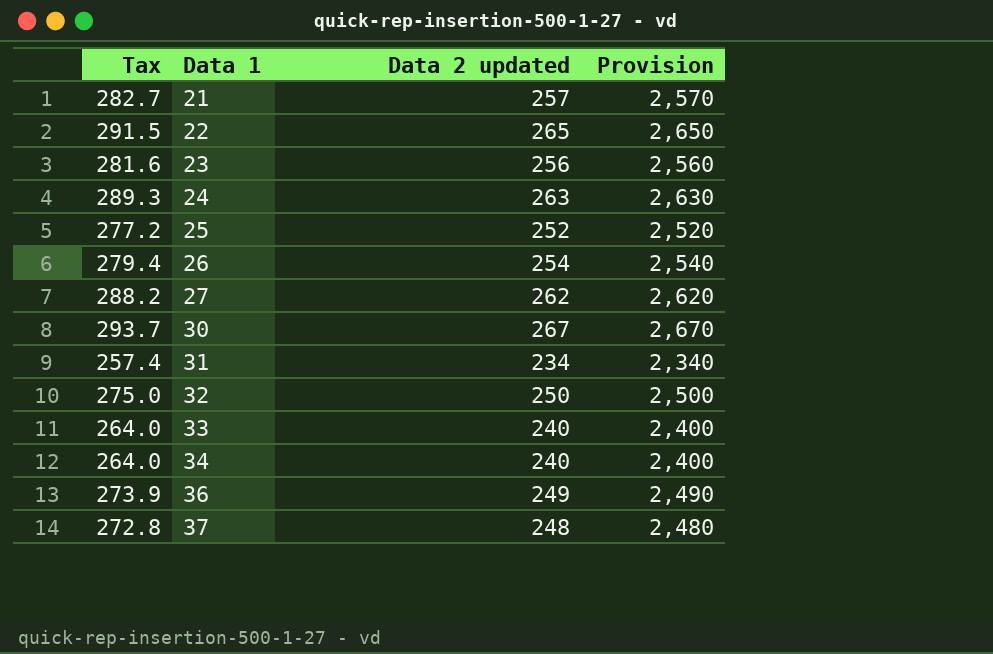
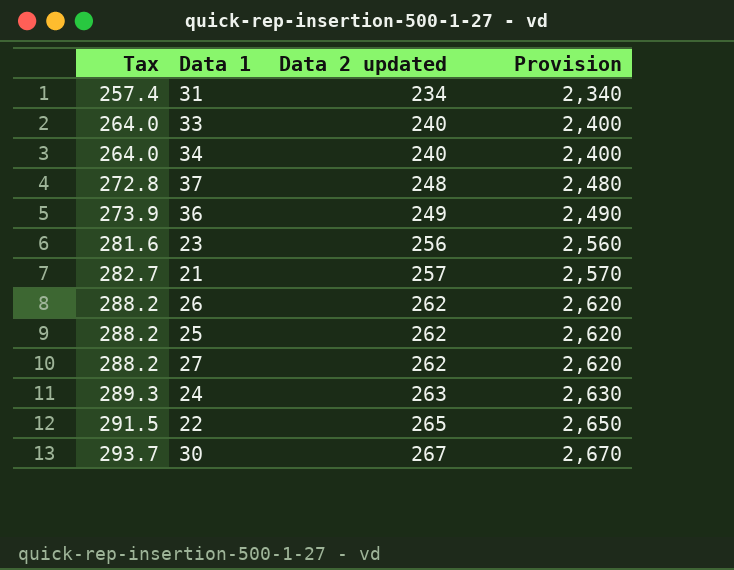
row order: Data 1 ascending -> Tax ascending
row 32: 275.0 | 250 | 2,500 -> none
26 | Tax: 279.4 -> 288.2
26 | Data 2 updated: 254 -> 262
26 | Provision: 2,540 -> 2,620
25 | Tax: 277.2 -> 288.2
25 | Data 2 updated: 252 -> 262
25 | Provision: 2,520 -> 2,620

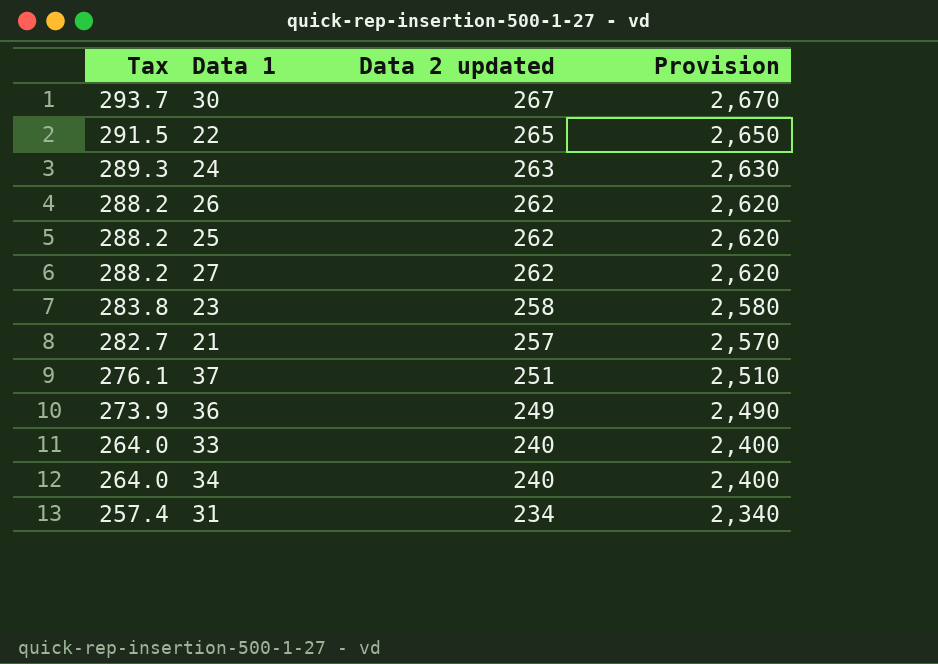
row order: Tax ascending -> Tax descending
23 | Tax: 281.6 -> 283.8
23 | Data 2 updated: 256 -> 258
23 | Provision: 2,560 -> 2,580
37 | Tax: 272.8 -> 276.1
37 | Data 2 updated: 248 -> 251
37 | Provision: 2,480 -> 2,510

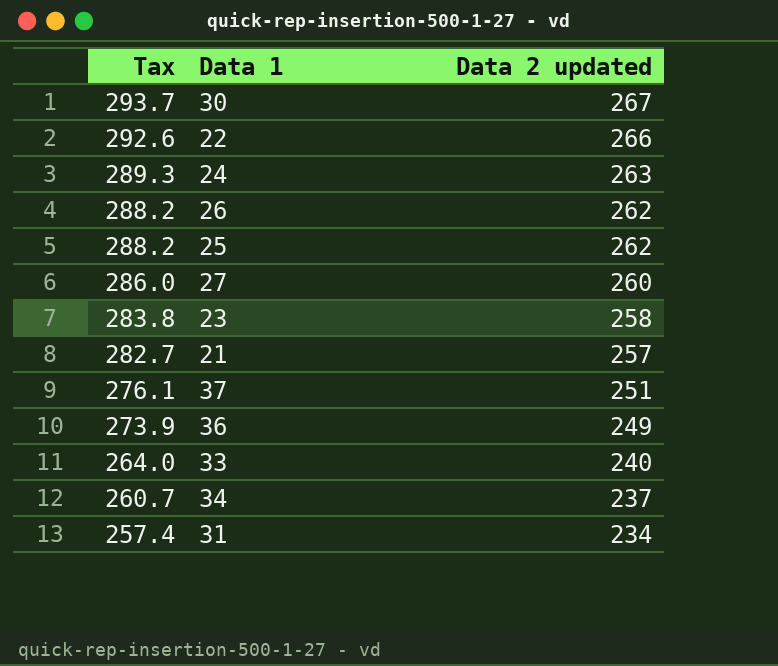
column Provision | formula: [Data 2 updated] * 10 -> none
22 | Tax: 291.5 -> 292.6
22 | Data 2 updated: 265 -> 266
27 | Tax: 288.2 -> 286.0
27 | Data 2 updated: 262 -> 260
34 | Tax: 264.0 -> 260.7
34 | Data 2 updated: 240 -> 237

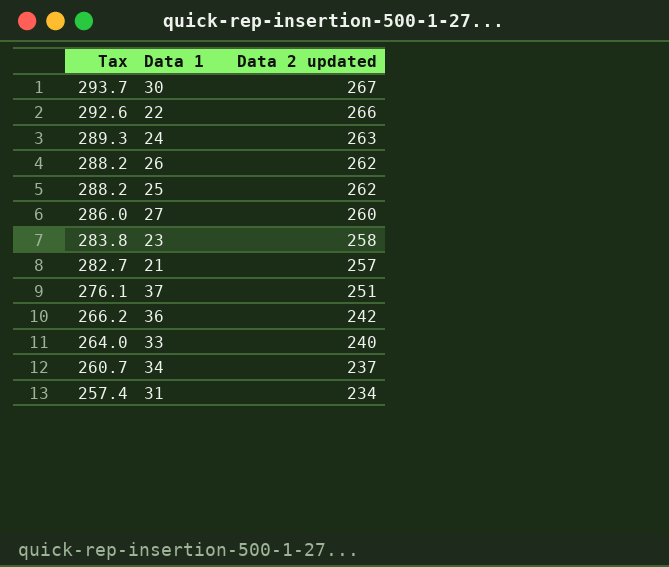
36 | Tax: 273.9 -> 266.2
36 | Data 2 updated: 249 -> 242

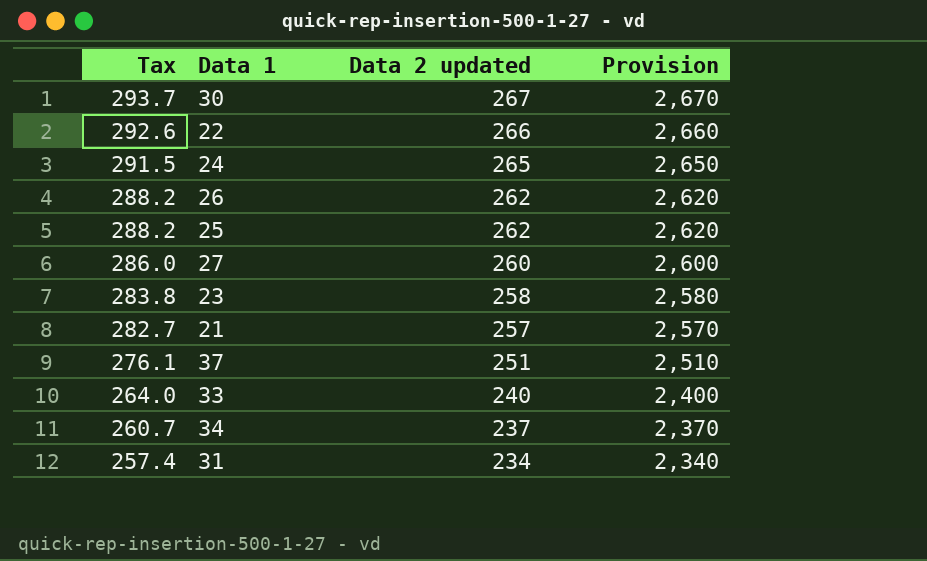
column Provision | formula: none -> [Data 2 updated] * 10
row 36: 266.2 | 242 -> none
24 | Tax: 289.3 -> 291.5
24 | Data 2 updated: 263 -> 265

